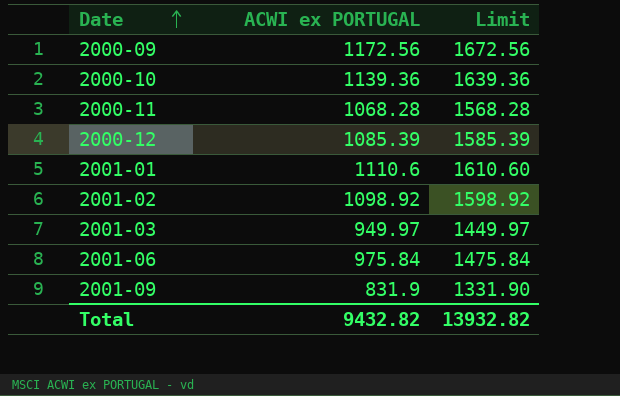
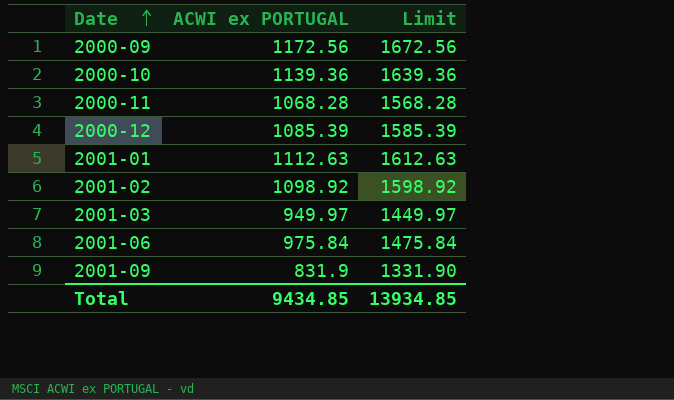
2001-01 | ACWI ex PORTUGAL: 1110.6 -> 1112.63
2001-01 | Limit: 1610.60 -> 1612.63
Total | ACWI ex PORTUGAL: 9432.82 -> 9434.85
Total | Limit: 13932.82 -> 13934.85

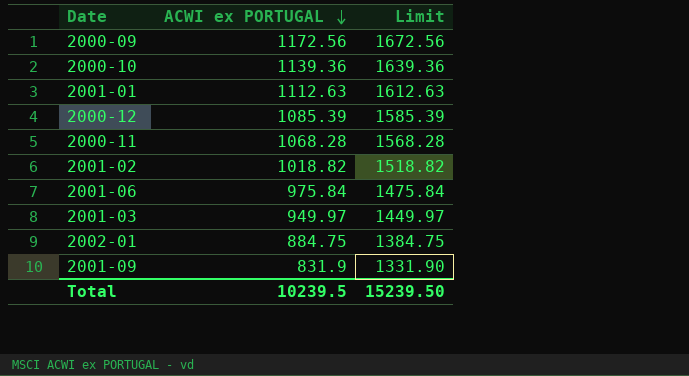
row order: Date ascending -> ACWI ex PORTUGAL descending
2001-02 | ACWI ex PORTUGAL: 1098.92 -> 1018.82
2001-02 | Limit: 1598.92 -> 1518.82
row 2002-01: none -> 884.75 | 1384.75
Total | ACWI ex PORTUGAL: 9434.85 -> 10239.5
Total | Limit: 13934.85 -> 15239.50

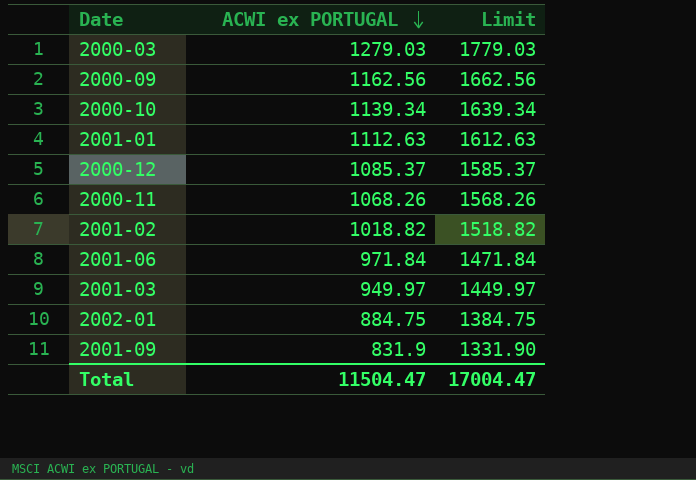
row 2000-03: none -> 1279.03 | 1779.03
2000-09 | ACWI ex PORTUGAL: 1172.56 -> 1162.56
2000-09 | Limit: 1672.56 -> 1662.56
2000-10 | ACWI ex PORTUGAL: 1139.36 -> 1139.34
2000-10 | Limit: 1639.36 -> 1639.34
2000-12 | ACWI ex PORTUGAL: 1085.39 -> 1085.37
2000-12 | Limit: 1585.39 -> 1585.37
2000-11 | ACWI ex PORTUGAL: 1068.28 -> 1068.26
2000-11 | Limit: 1568.28 -> 1568.26
2001-06 | ACWI ex PORTUGAL: 975.84 -> 971.84
2001-06 | Limit: 1475.84 -> 1471.84
Total | ACWI ex PORTUGAL: 10239.5 -> 11504.47
Total | Limit: 15239.50 -> 17004.47

